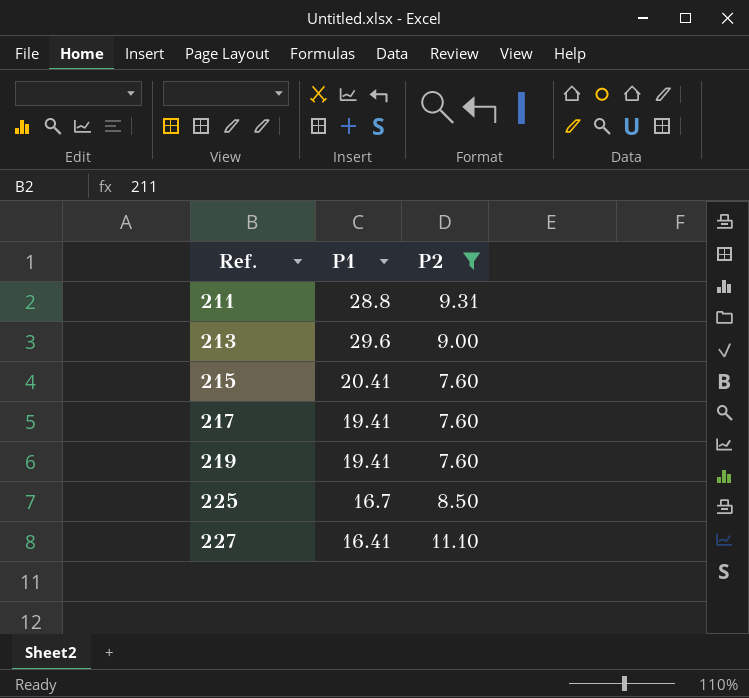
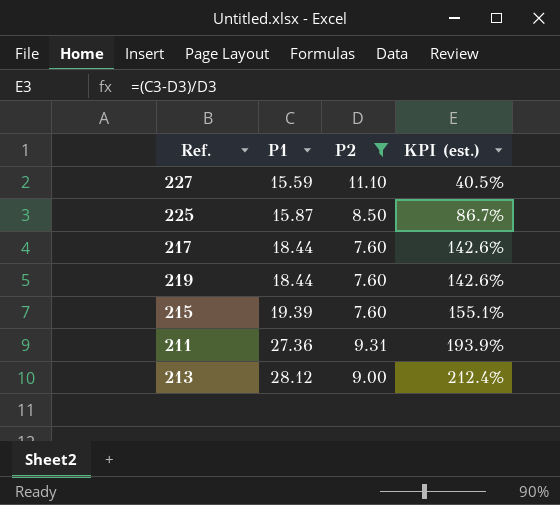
row order: Ref. ascending -> P1 ascending
column KPI (est.) | formula: none -> ([P1] - [P2]) / [P2]
227 | P1: 16.41 -> 15.59
225 | P1: 16.7 -> 15.87
217 | P1: 19.41 -> 18.44
219 | P1: 19.41 -> 18.44
215 | P1: 20.41 -> 19.39
211 | P1: 28.8 -> 27.36
213 | P1: 29.6 -> 28.12

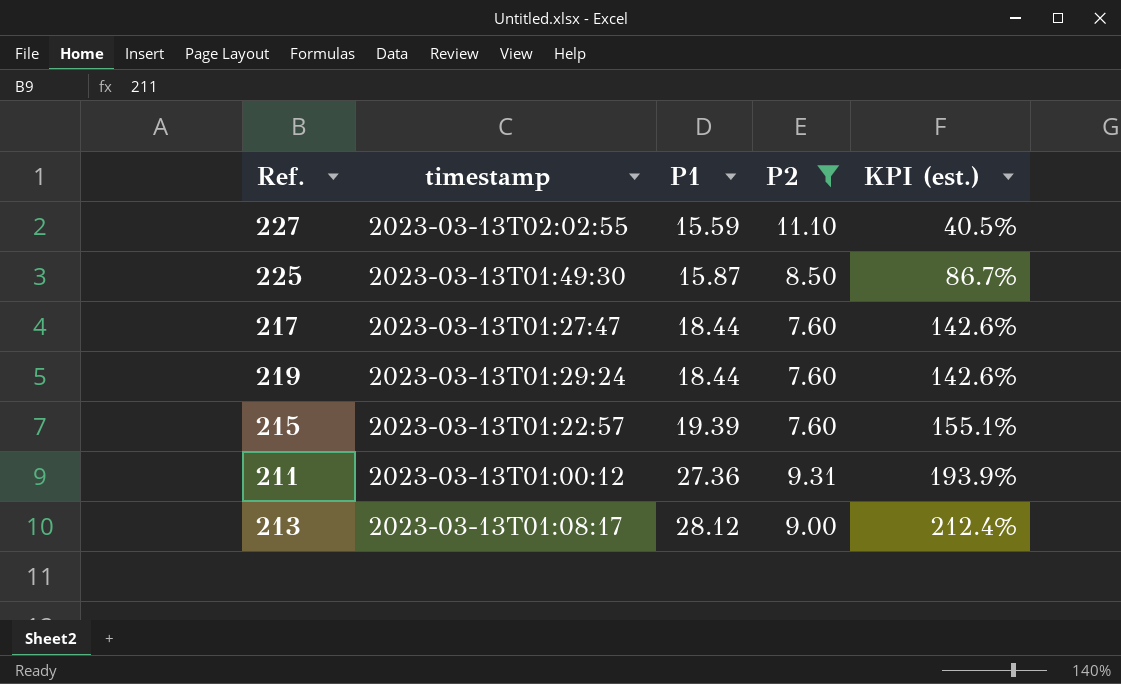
column timestamp | position: none -> 2

